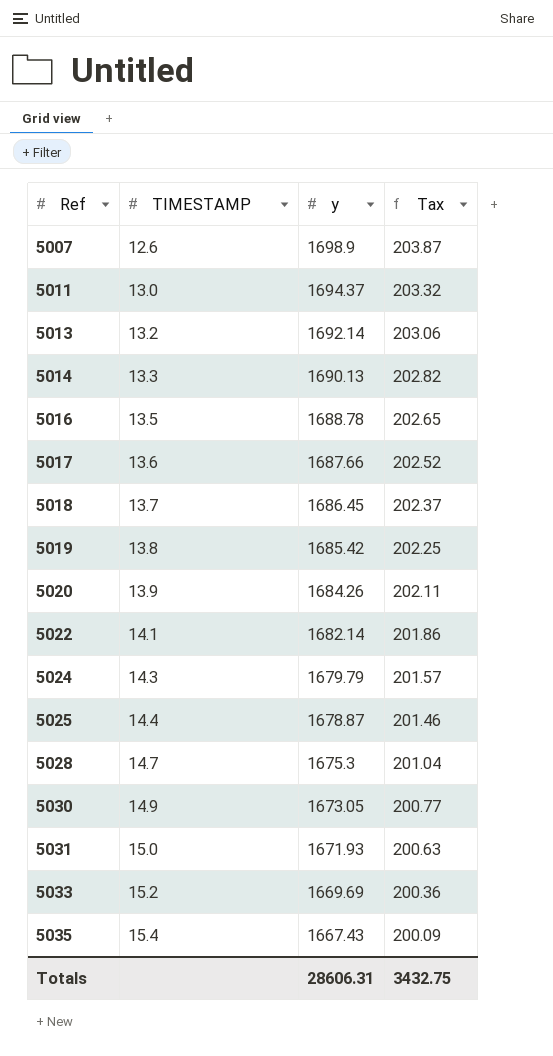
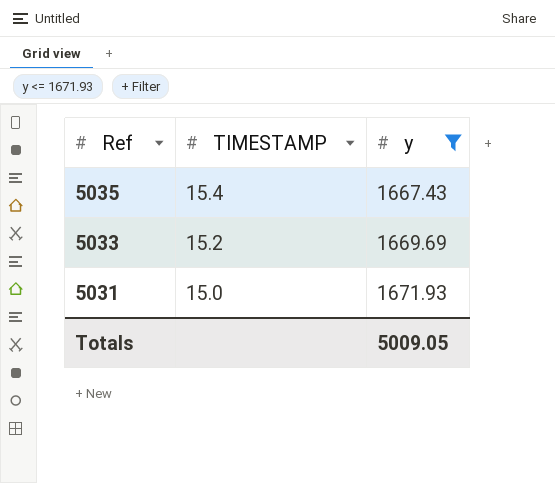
filter: none -> y <= 1671.93
row order: Ref ascending -> Ref descending
column Tax | formula: [y] * 0.12 -> none
Totals | y: 28606.31 -> 5009.05

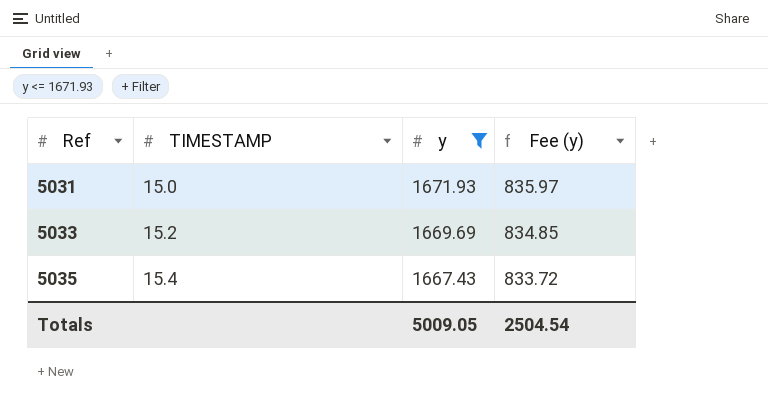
row order: Ref descending -> Ref ascending
column Fee (y) | formula: none -> [y] * 0.5

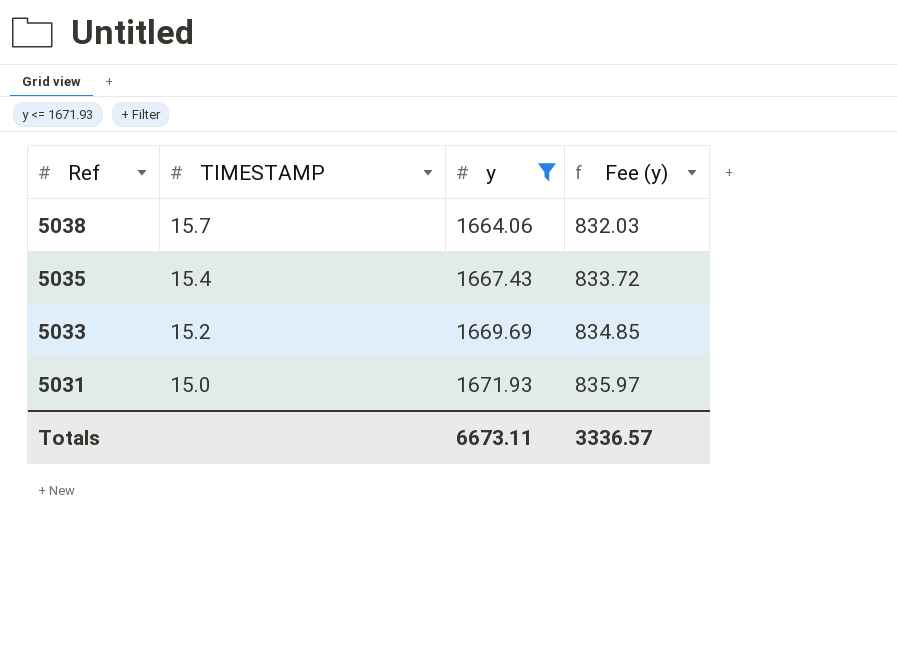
row order: Ref ascending -> Ref descending
row 5038: none -> 15.7 | 1664.06 | 832.03
Totals | y: 5009.05 -> 6673.11
Totals | Fee (y): 2504.54 -> 3336.57

